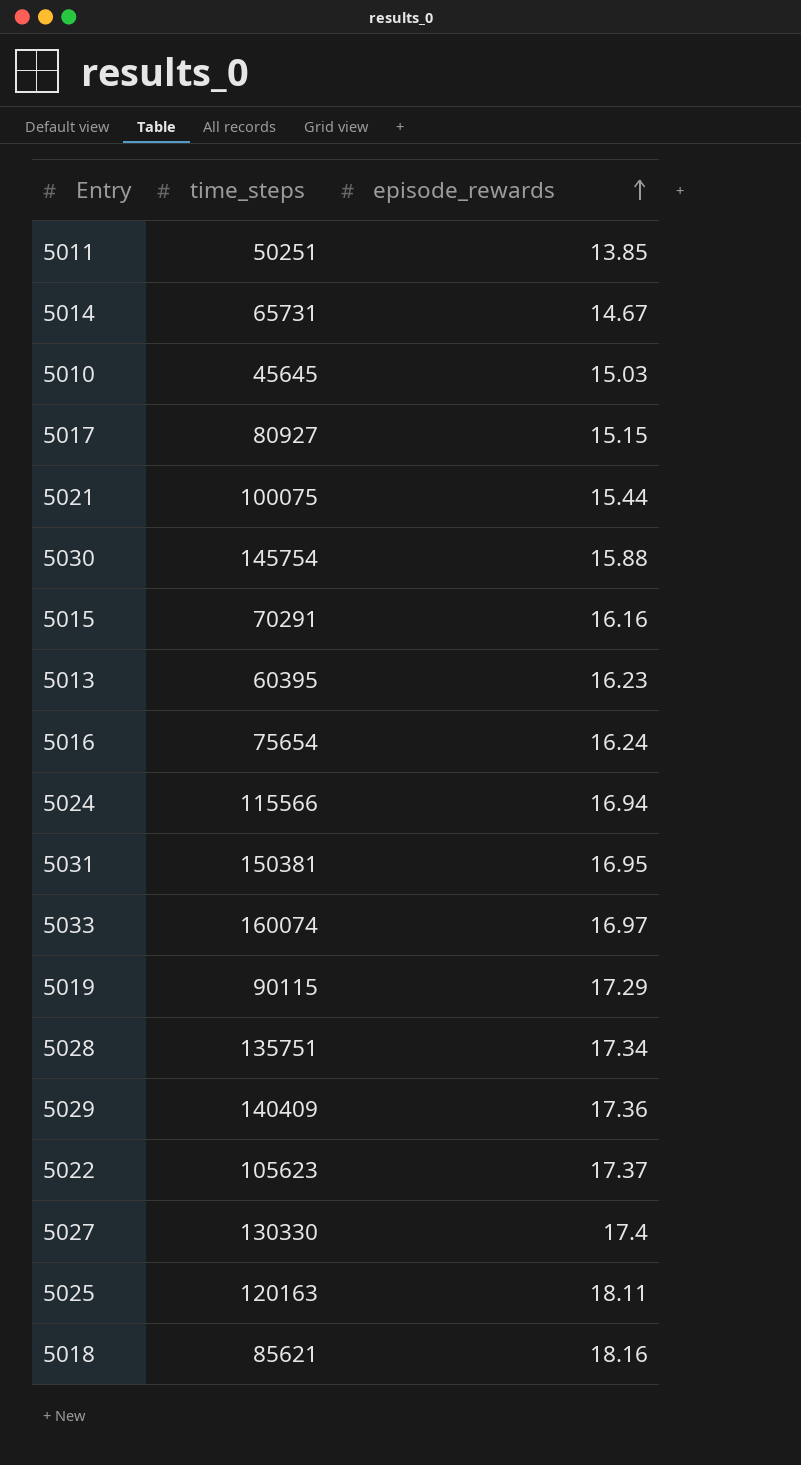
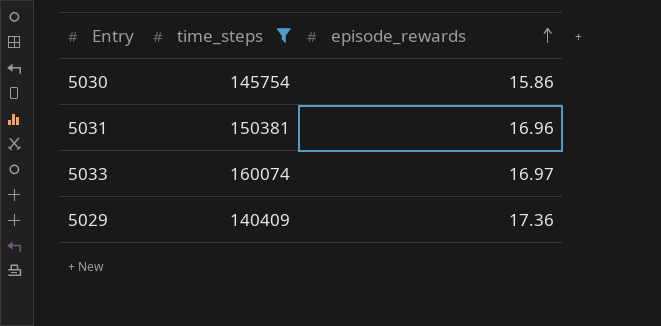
filter: none -> time_steps >= 140409
5030 | episode_rewards: 15.88 -> 15.86
5031 | episode_rewards: 16.95 -> 16.96

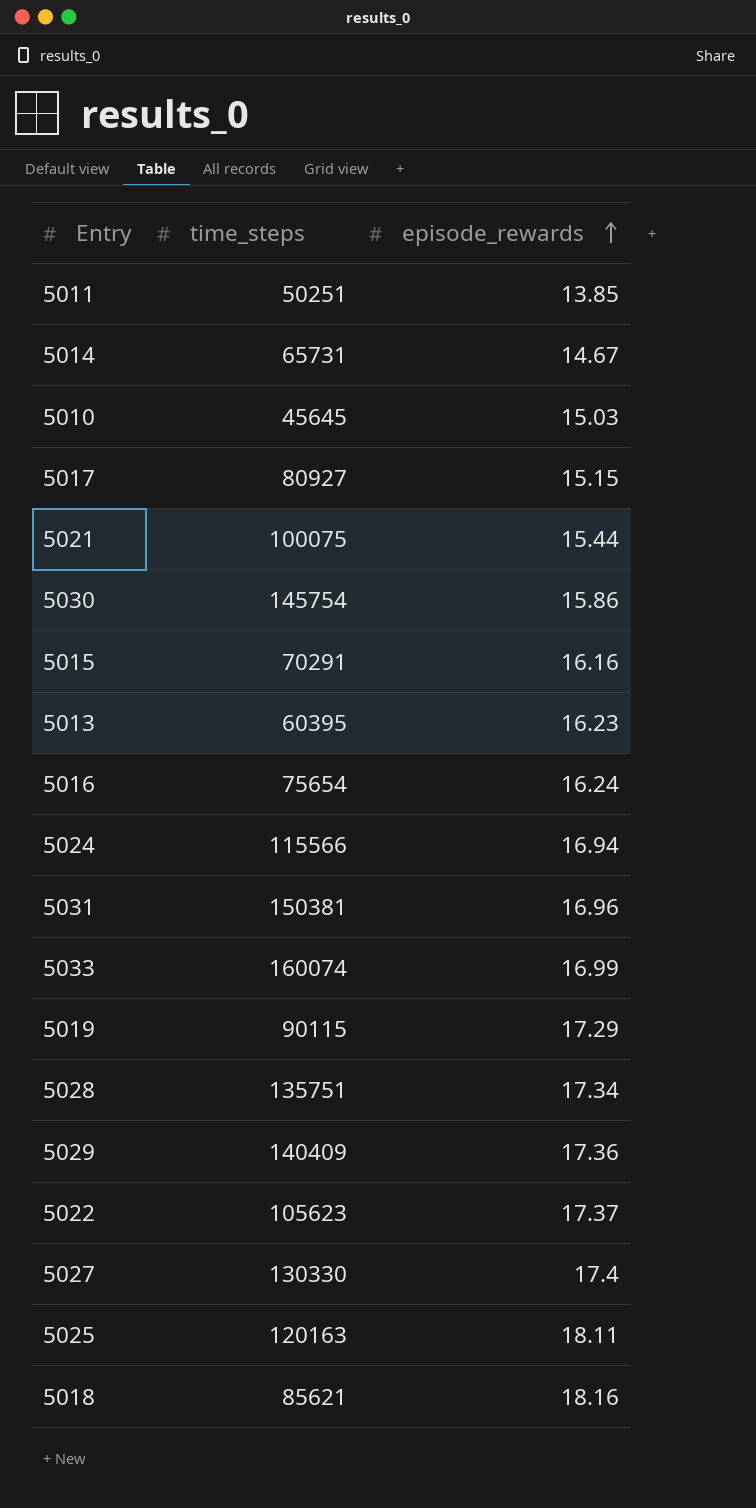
filter: time_steps >= 140409 -> none
5033 | episode_rewards: 16.97 -> 16.99

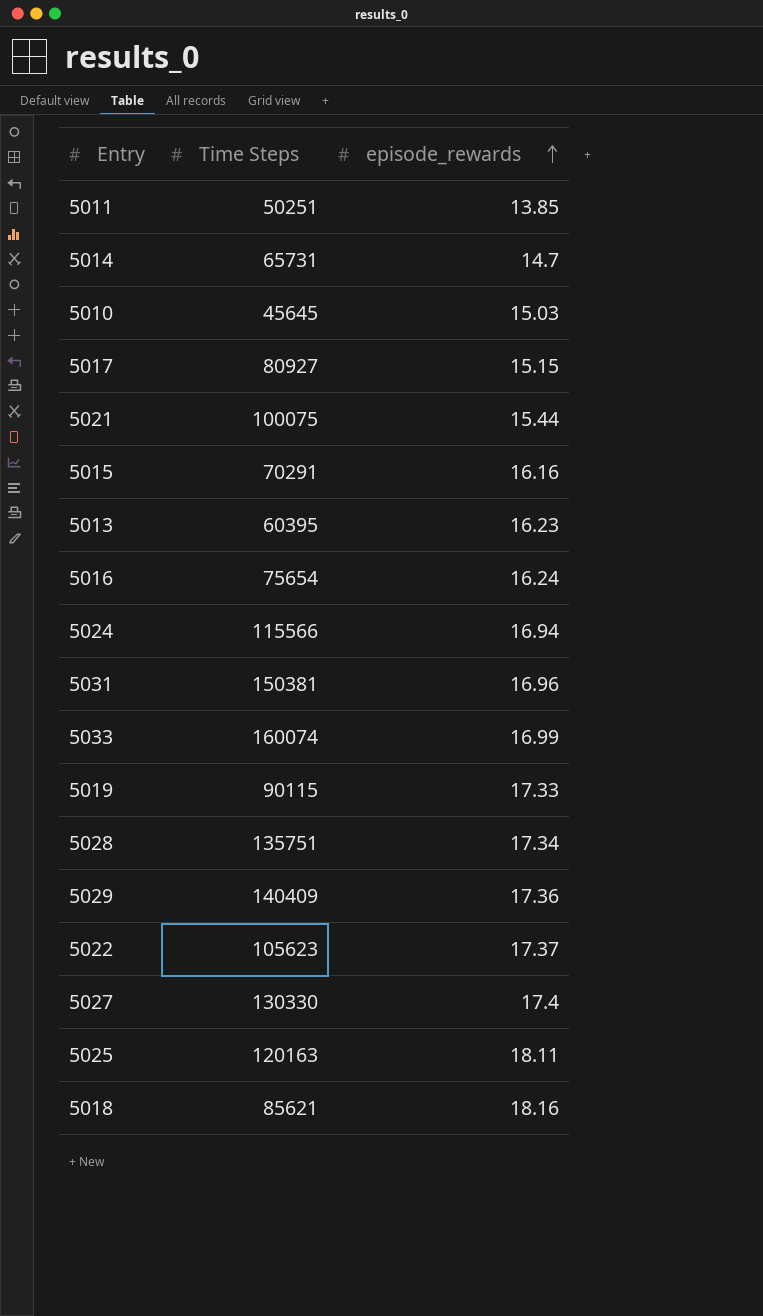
column name: time_steps -> Time Steps
row 5030: 145754 | 15.86 -> none
5014 | episode_rewards: 14.67 -> 14.7
5019 | episode_rewards: 17.29 -> 17.33

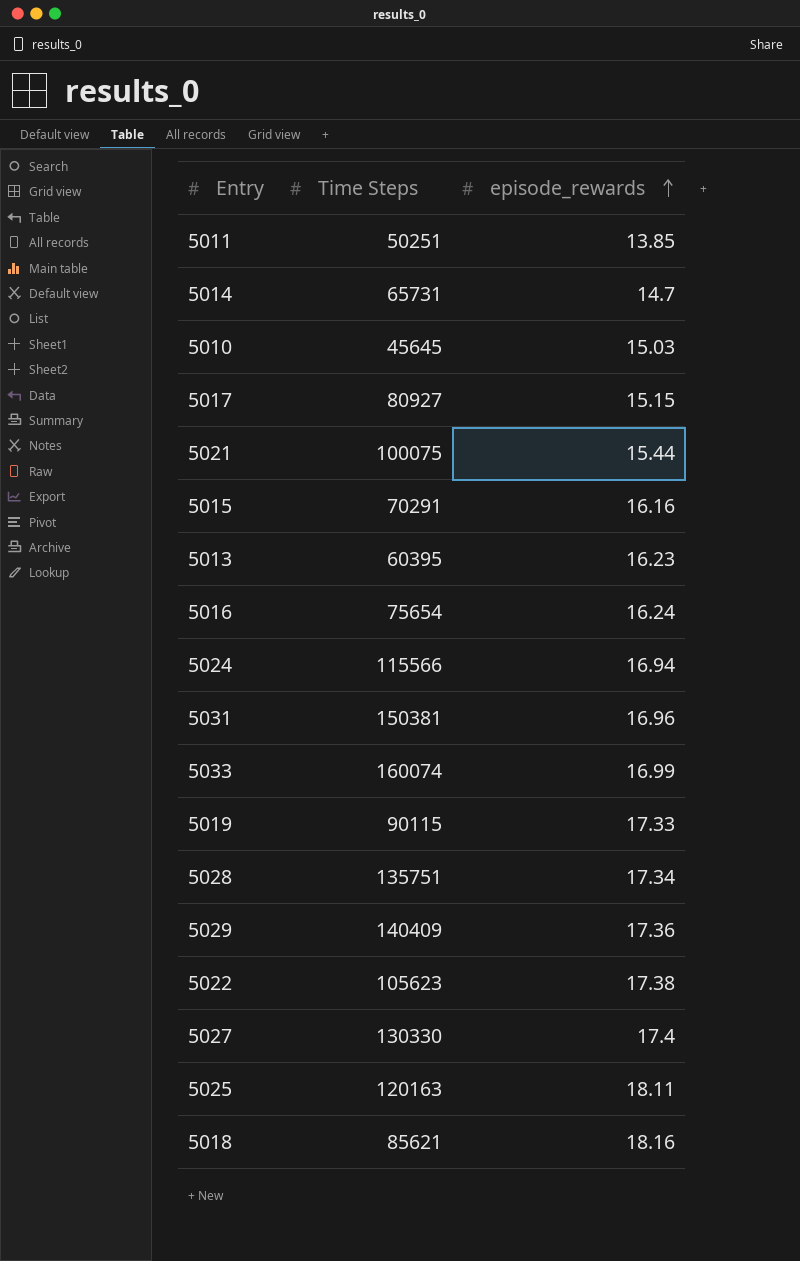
5022 | episode_rewards: 17.37 -> 17.38

